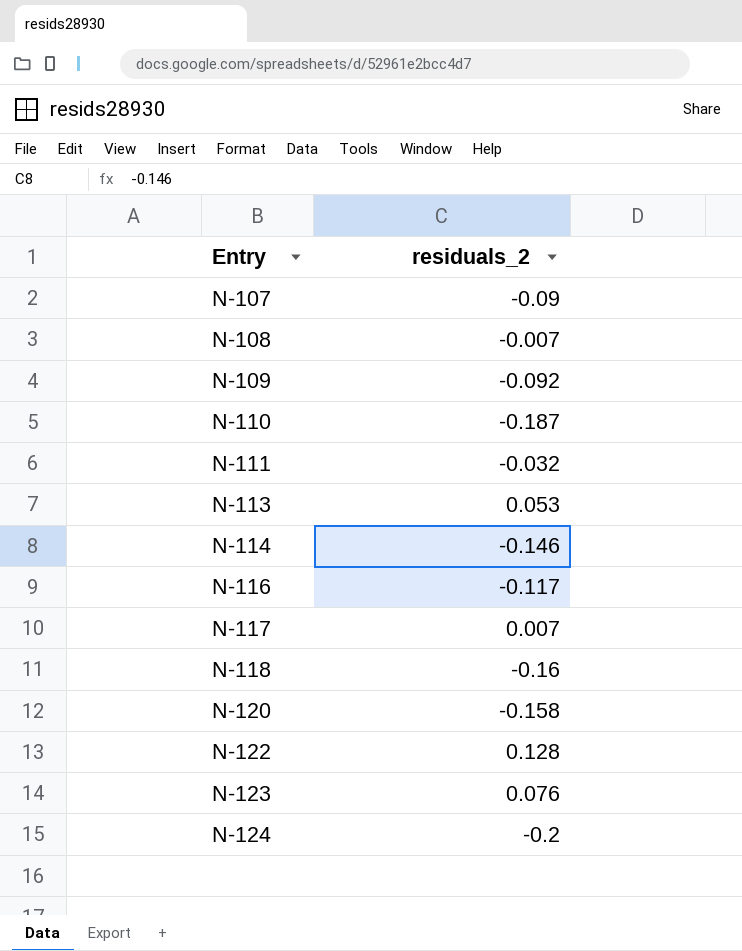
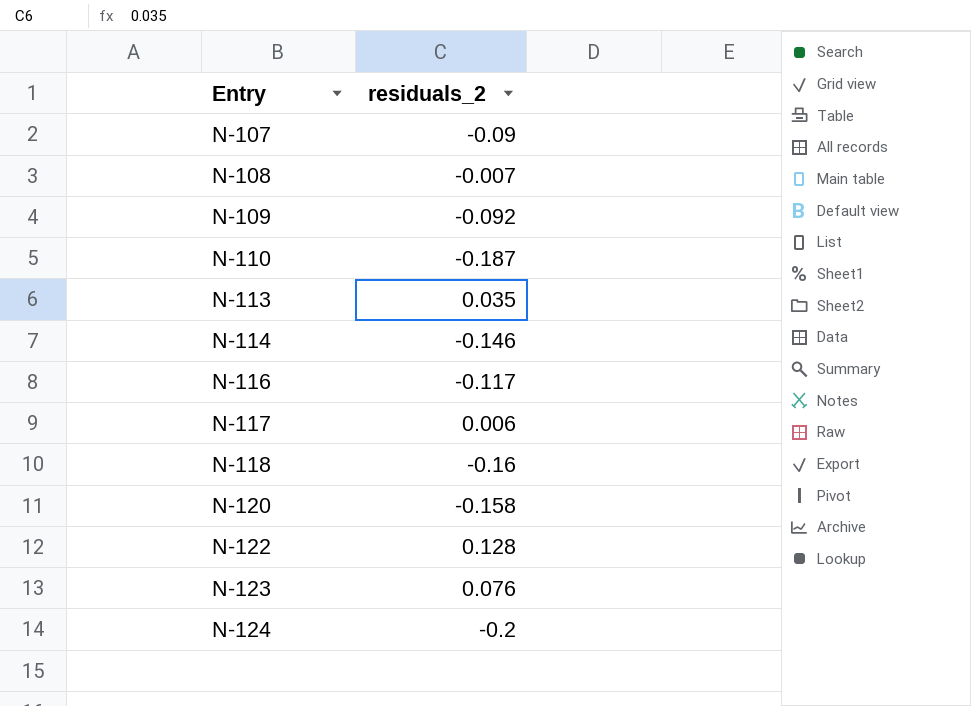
row N-111: -0.032 -> none
N-113 | residuals_2: 0.053 -> 0.035
N-117 | residuals_2: 0.007 -> 0.006

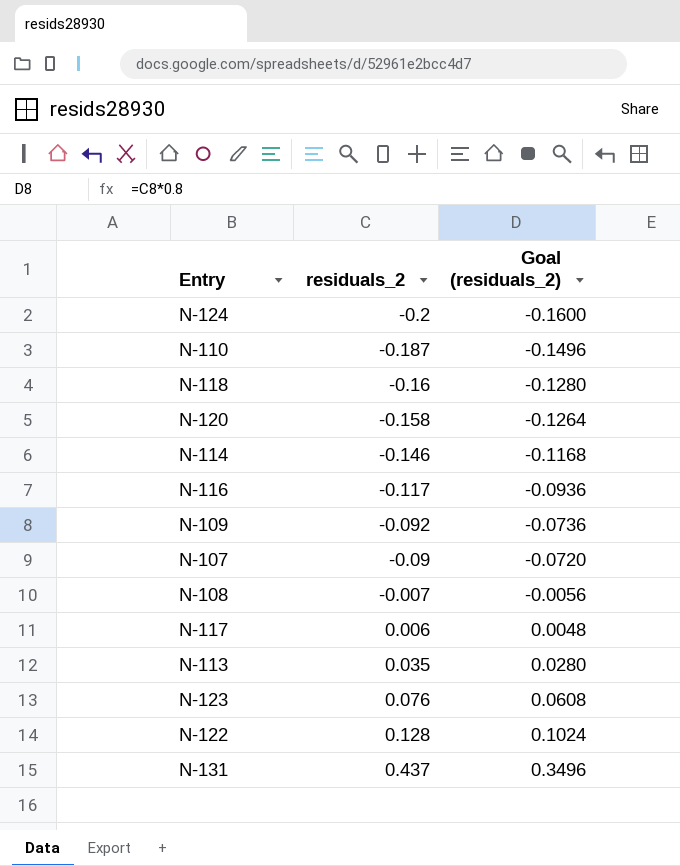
row order: Entry ascending -> residuals_2 ascending
column Goal (residuals_2) | formula: none -> [residuals_2] * 0.8
row N-131: none -> 0.437 | 0.3496

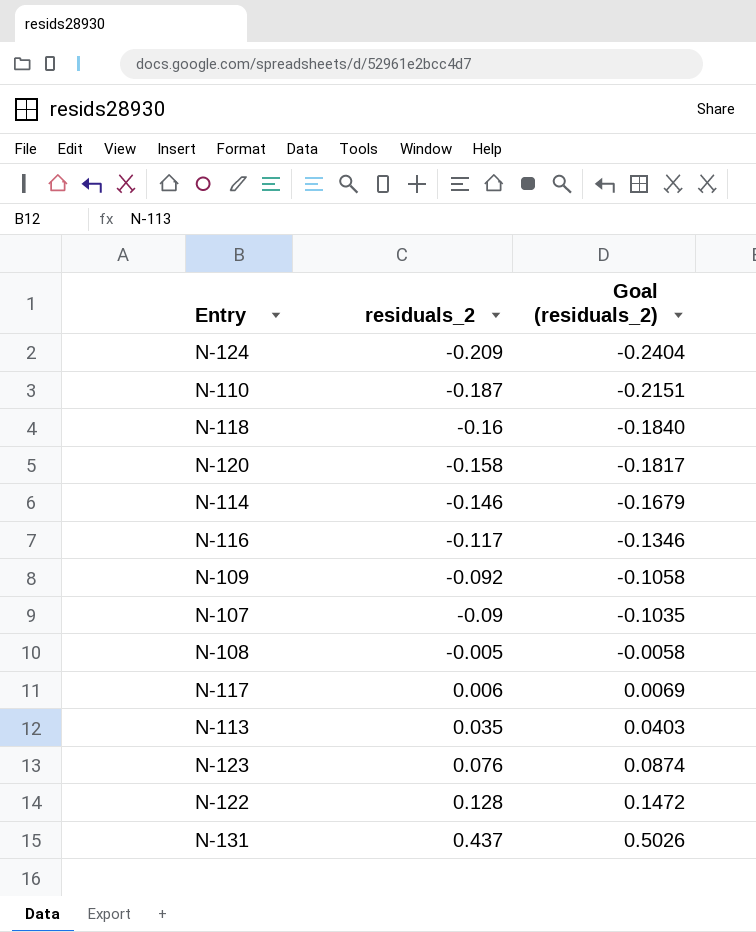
column Goal (residuals_2) | formula: [residuals_2] * 0.8 -> [residuals_2] * 1.15
N-124 | residuals_2: -0.2 -> -0.209
N-108 | residuals_2: -0.007 -> -0.005

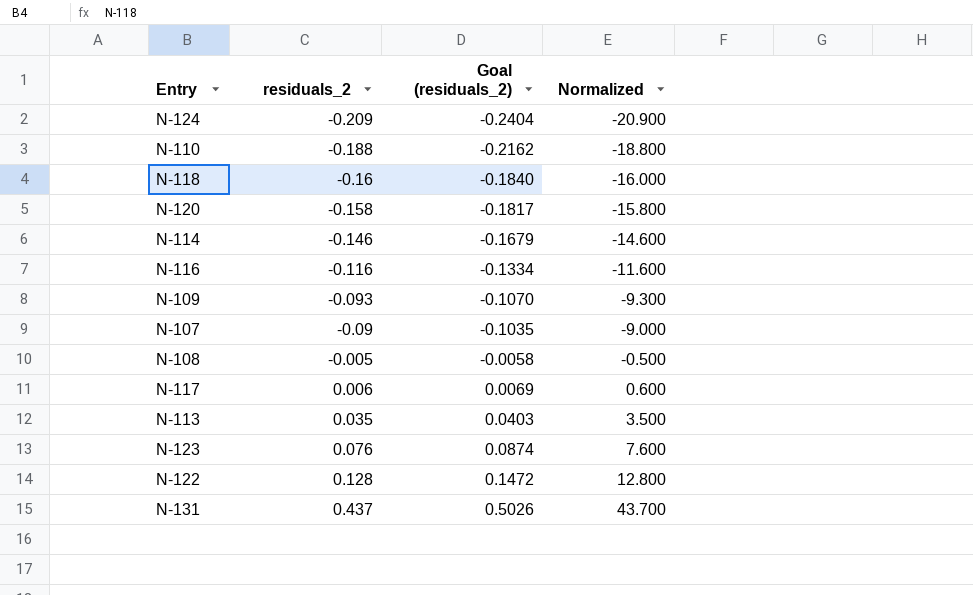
column Normalized | formula: none -> [residuals_2] * 100
N-110 | residuals_2: -0.187 -> -0.188
N-110 | Goal (residuals_2): -0.2151 -> -0.2162
N-116 | residuals_2: -0.117 -> -0.116
N-116 | Goal (residuals_2): -0.1346 -> -0.1334
N-109 | residuals_2: -0.092 -> -0.093
N-109 | Goal (residuals_2): -0.1058 -> -0.1070

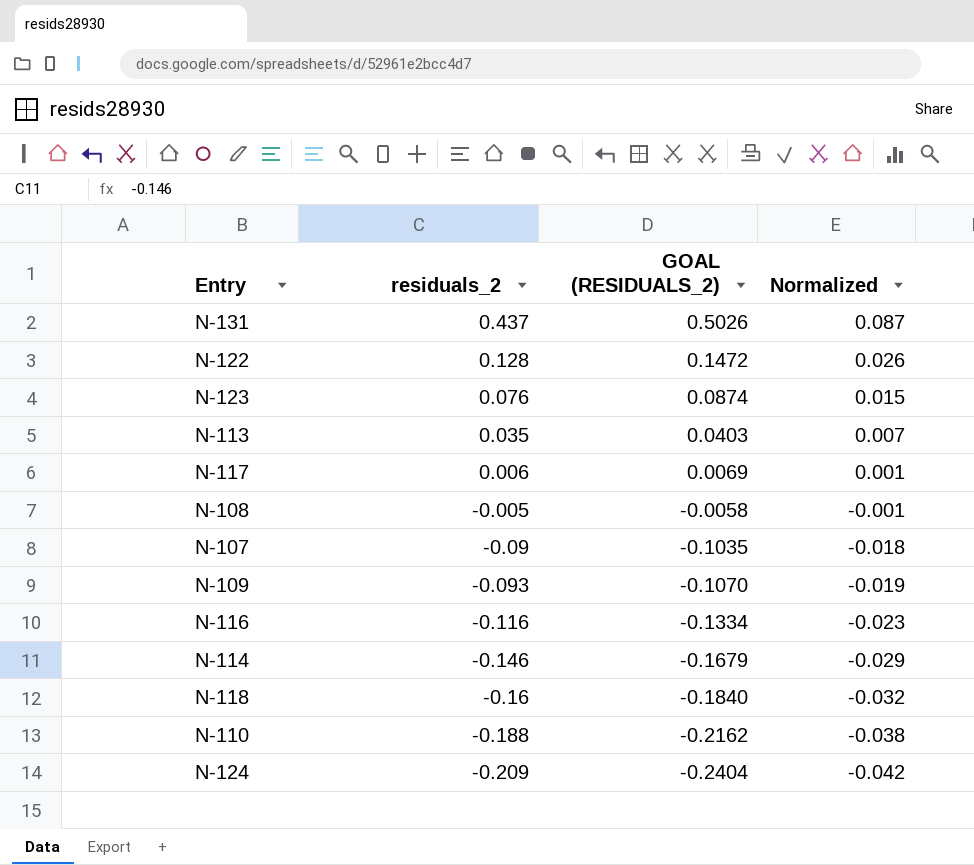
row order: residuals_2 ascending -> residuals_2 descending
column name: Goal (residuals_2) -> GOAL (RESIDUALS_2)
column Normalized | formula: [residuals_2] * 100 -> [residuals_2] * 0.2
row N-120: -0.158 | -0.1817 | -15.800 -> none

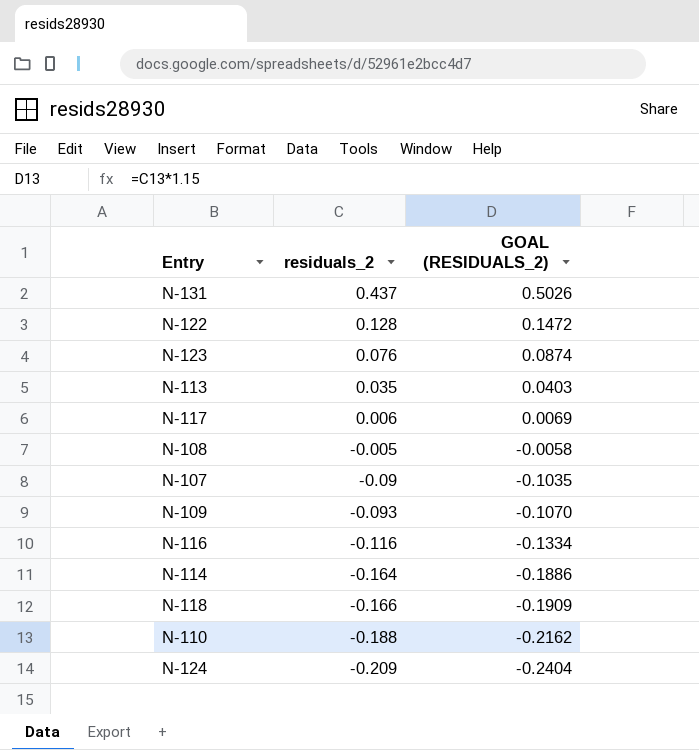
column Normalized | formula: [residuals_2] * 0.2 -> none
N-114 | residuals_2: -0.146 -> -0.164
N-114 | GOAL (RESIDUALS_2): -0.1679 -> -0.1886
N-118 | residuals_2: -0.16 -> -0.166
N-118 | GOAL (RESIDUALS_2): -0.1840 -> -0.1909

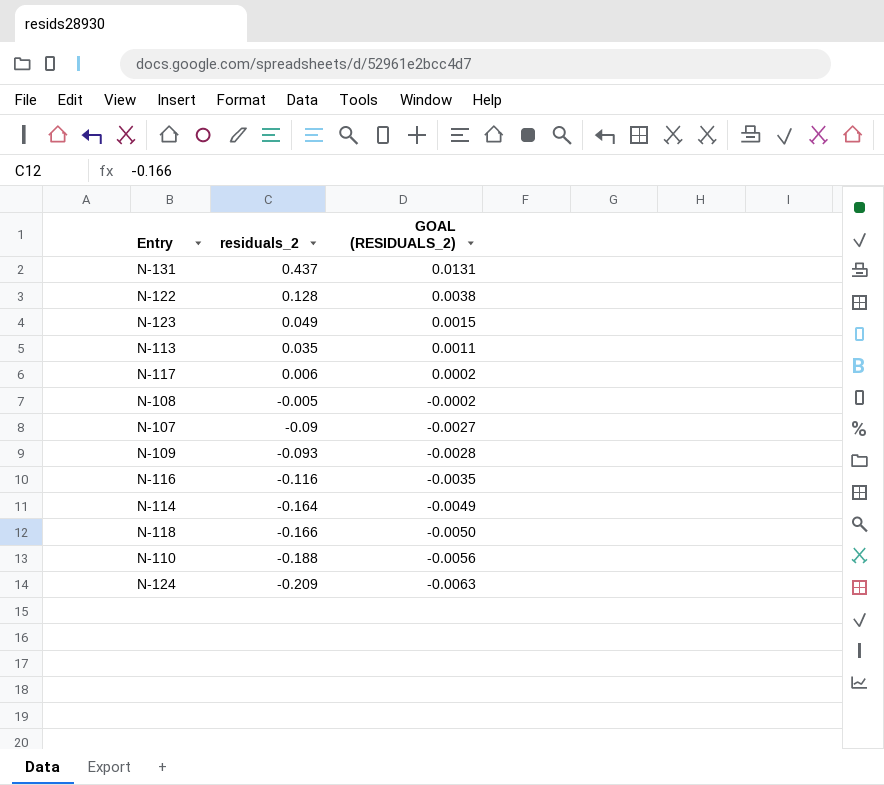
column GOAL (RESIDUALS_2) | formula: [residuals_2] * 1.15 -> [residuals_2] * 0.03
N-123 | residuals_2: 0.076 -> 0.049

